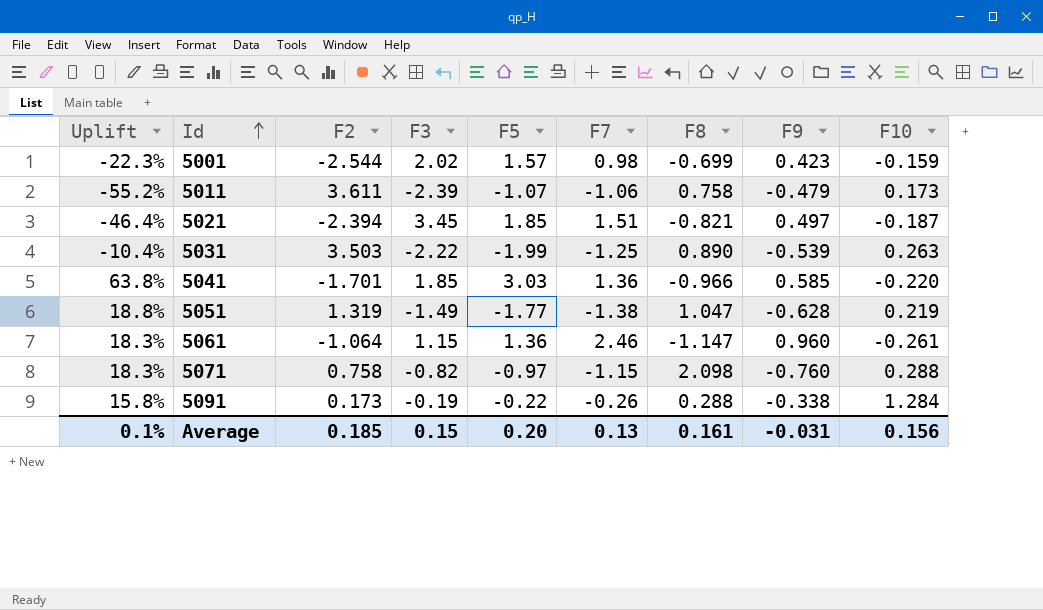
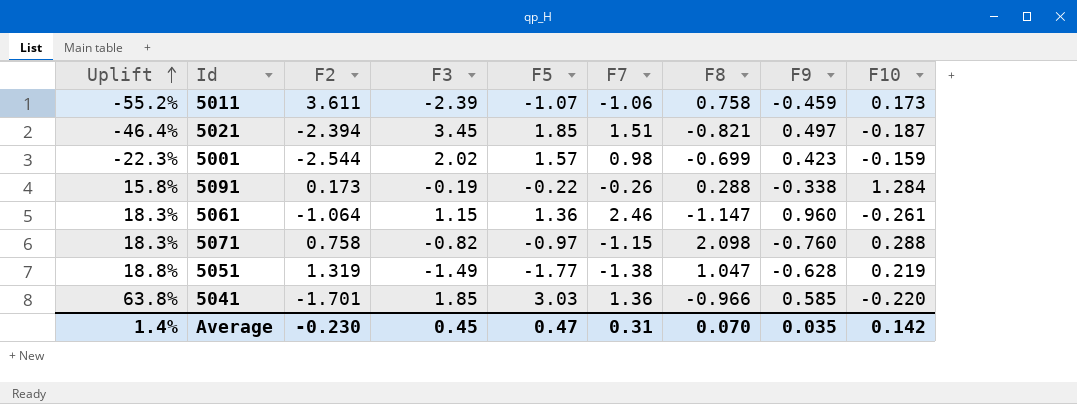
row order: Id ascending -> Uplift ascending
row 5031: -10.4% | 3.503 | -2.22 | -1.99 | -1.25 | 0.890 | -0.539 | 0.263 -> none
5011 | F9: -0.479 -> -0.459
Average | Uplift: 0.1% -> 1.4%
Average | F2: 0.185 -> -0.230
Average | F3: 0.15 -> 0.45
Average | F5: 0.20 -> 0.47
Average | F7: 0.13 -> 0.31
Average | F8: 0.161 -> 0.070
Average | F9: -0.031 -> 0.035
Average | F10: 0.156 -> 0.142

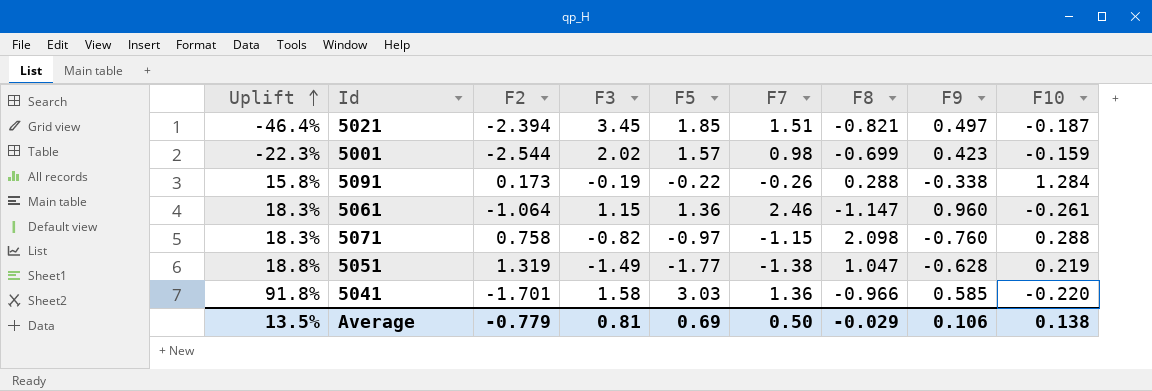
row 5011: -55.2% | 3.611 | -2.39 | -1.07 | -1.06 | 0.758 | -0.459 | 0.173 -> none
5041 | Uplift: 63.8% -> 91.8%
5041 | F3: 1.85 -> 1.58
Average | Uplift: 1.4% -> 13.5%
Average | F2: -0.230 -> -0.779
Average | F3: 0.45 -> 0.81
Average | F5: 0.47 -> 0.69
Average | F7: 0.31 -> 0.50
Average | F8: 0.070 -> -0.029
Average | F9: 0.035 -> 0.106
Average | F10: 0.142 -> 0.138

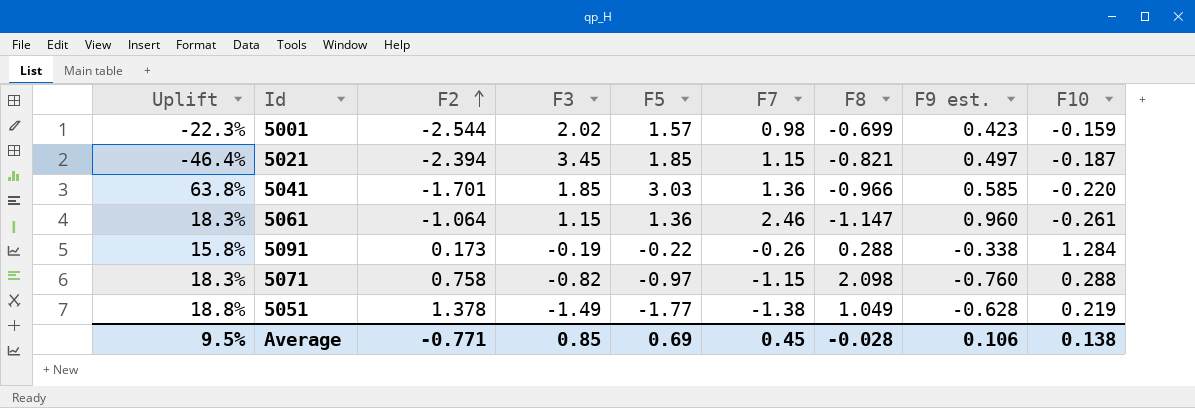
row order: Uplift ascending -> F2 ascending
column name: F9 -> F9 est.
5021 | F7: 1.51 -> 1.15
5041 | Uplift: 91.8% -> 63.8%
5041 | F3: 1.58 -> 1.85
5051 | F2: 1.319 -> 1.378
5051 | F8: 1.047 -> 1.049
Average | Uplift: 13.5% -> 9.5%
Average | F2: -0.779 -> -0.771
Average | F3: 0.81 -> 0.85
Average | F7: 0.50 -> 0.45
Average | F8: -0.029 -> -0.028

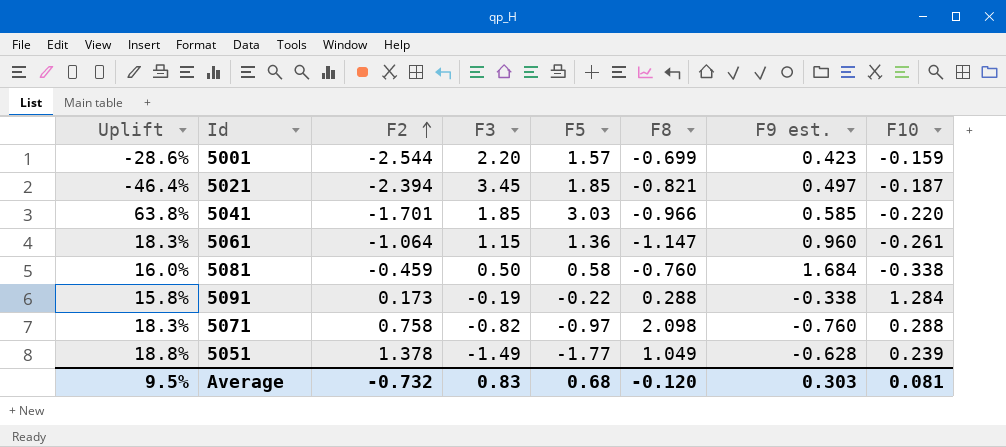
column F7 | position: 6 -> none
5001 | Uplift: -22.3% -> -28.6%
5001 | F3: 2.02 -> 2.20
row 5081: none -> 16.0% | -0.459 | 0.50 | 0.58 | -0.760 | 1.684 | -0.338
5051 | F10: 0.219 -> 0.239
Average | F2: -0.771 -> -0.732
Average | F3: 0.85 -> 0.83
Average | F5: 0.69 -> 0.68
Average | F8: -0.028 -> -0.120
Average | F9 est.: 0.106 -> 0.303
Average | F10: 0.138 -> 0.081

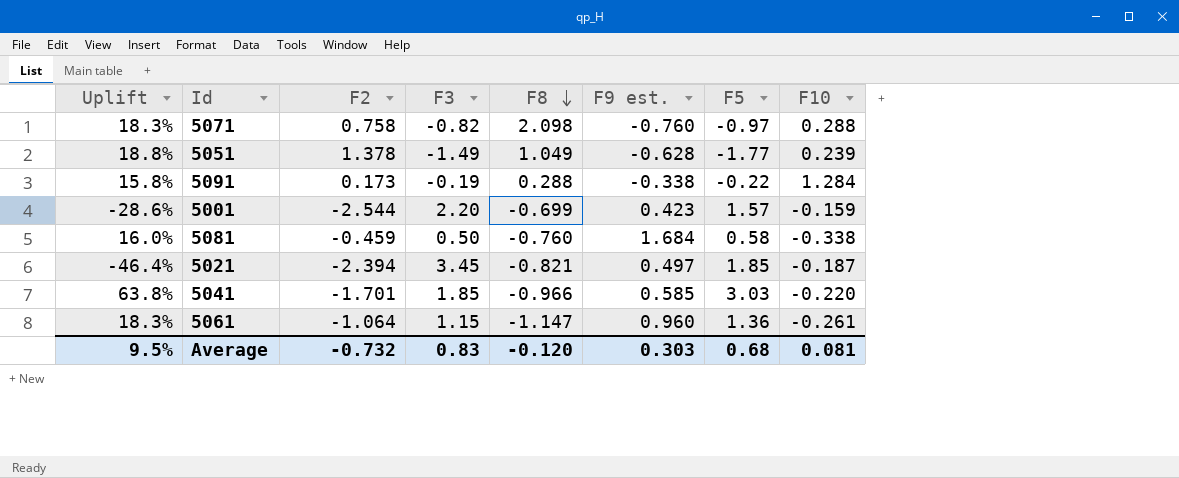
row order: F2 ascending -> F8 descending
column F5 | position: 5 -> 7

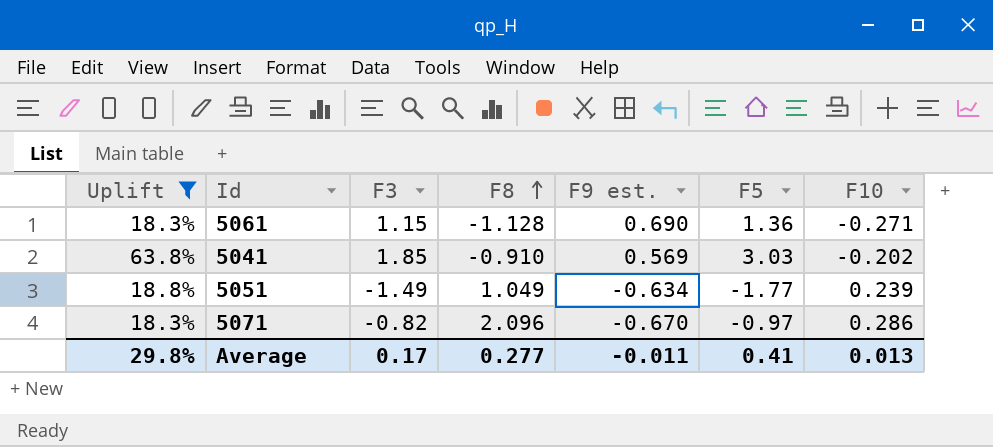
filter: none -> Uplift >= 18.3%
row order: F8 descending -> F8 ascending
column F2 | position: 3 -> none
5061 | F8: -1.147 -> -1.128
5061 | F9 est.: 0.960 -> 0.690
5061 | F10: -0.261 -> -0.271
5041 | F8: -0.966 -> -0.910
5041 | F9 est.: 0.585 -> 0.569
5041 | F10: -0.220 -> -0.202
5051 | F9 est.: -0.628 -> -0.634
5071 | F8: 2.098 -> 2.096
5071 | F9 est.: -0.760 -> -0.670
5071 | F10: 0.288 -> 0.286
Average | Uplift: 9.5% -> 29.8%
Average | F3: 0.83 -> 0.17
Average | F8: -0.120 -> 0.277
Average | F9 est.: 0.303 -> -0.011
Average | F5: 0.68 -> 0.41
Average | F10: 0.081 -> 0.013

